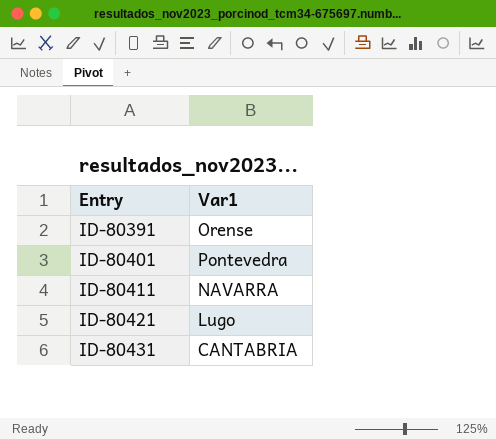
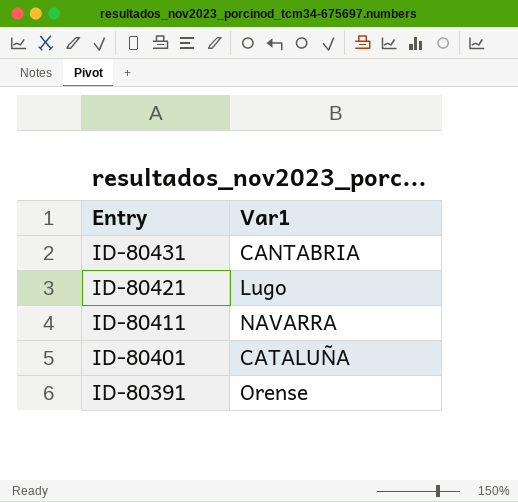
row order: Entry ascending -> Entry descending
ID-80401 | Var1: Pontevedra -> CATALUÑA

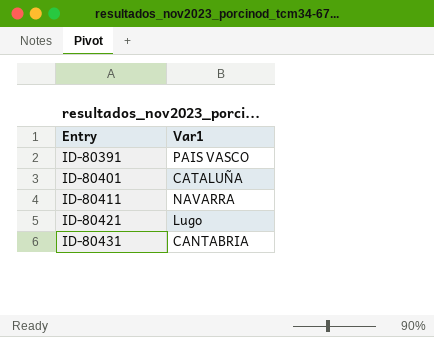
row order: Entry descending -> Entry ascending
ID-80391 | Var1: Orense -> PAIS VASCO

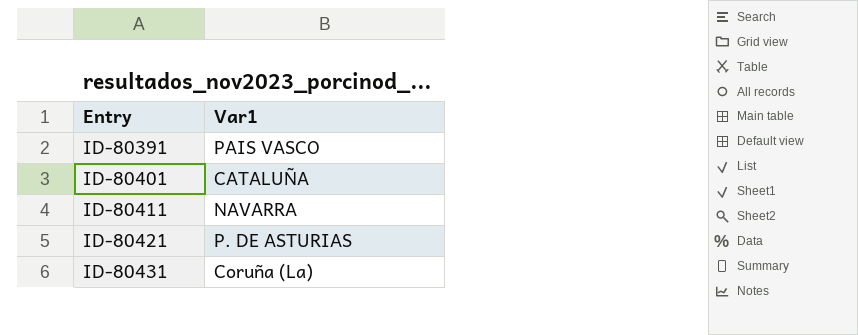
ID-80421 | Var1: Lugo -> P. DE ASTURIAS
ID-80431 | Var1: CANTABRIA -> Coruña (La)

